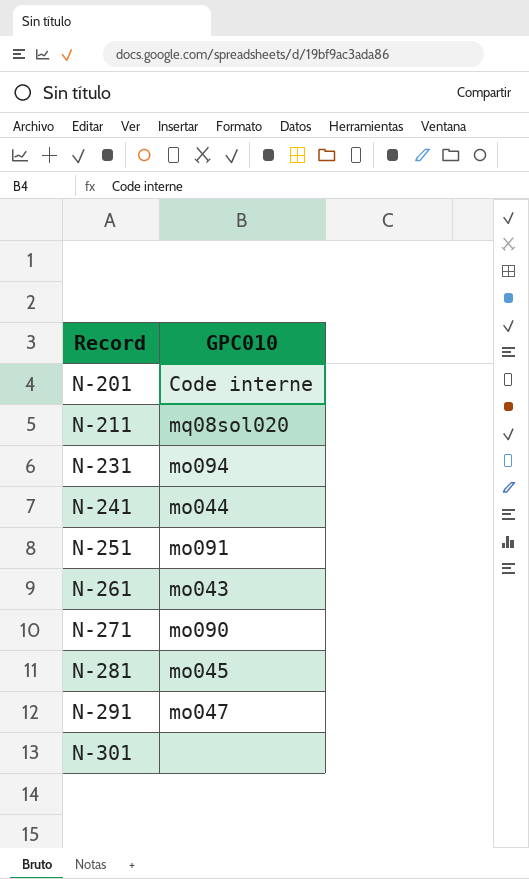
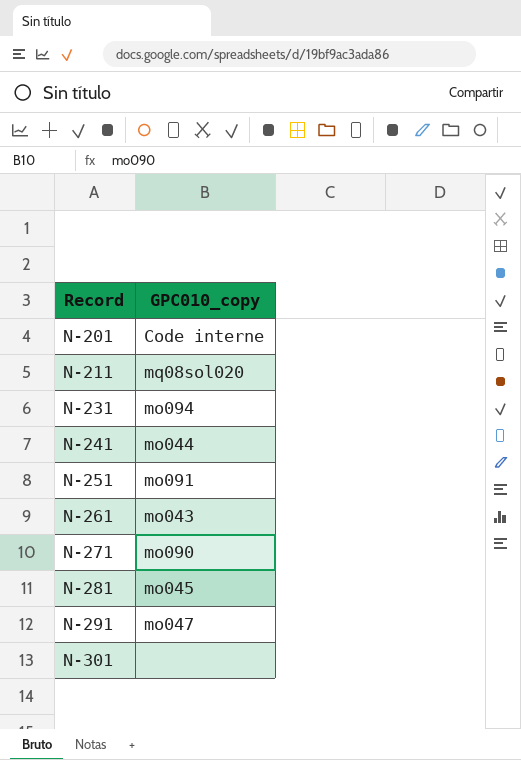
column name: GPC010 -> GPC010_copy

